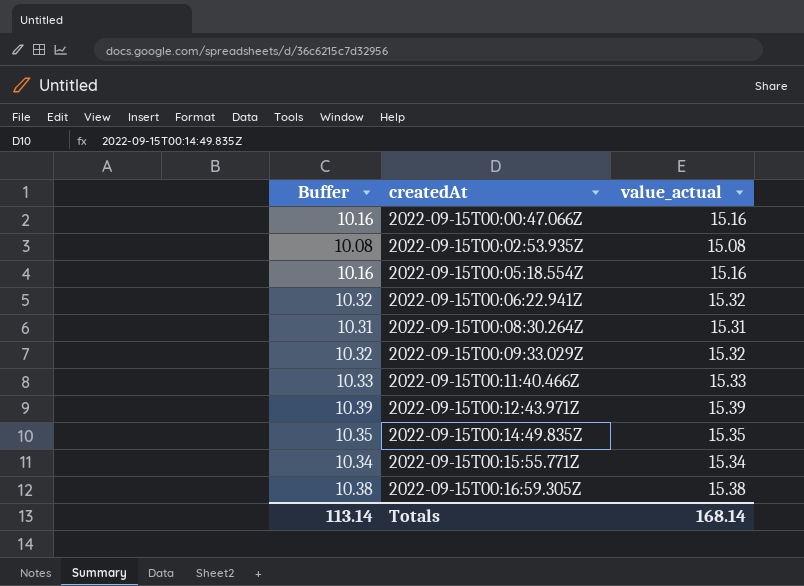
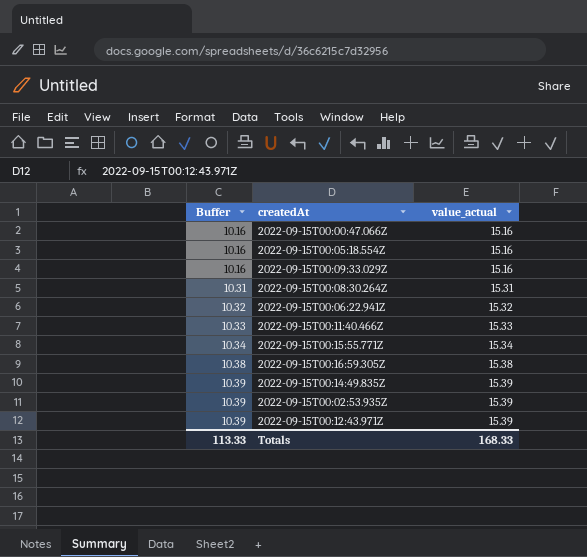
row order: createdAt ascending -> Buffer ascending
2022-09-15T00:09:33.029Z | Buffer: 10.32 -> 10.16
2022-09-15T00:09:33.029Z | value_actual: 15.32 -> 15.16
2022-09-15T00:14:49.835Z | Buffer: 10.35 -> 10.39
2022-09-15T00:14:49.835Z | value_actual: 15.35 -> 15.39
2022-09-15T00:02:53.935Z | Buffer: 10.08 -> 10.39
2022-09-15T00:02:53.935Z | value_actual: 15.08 -> 15.39
Totals | Buffer: 113.14 -> 113.33
Totals | value_actual: 168.14 -> 168.33

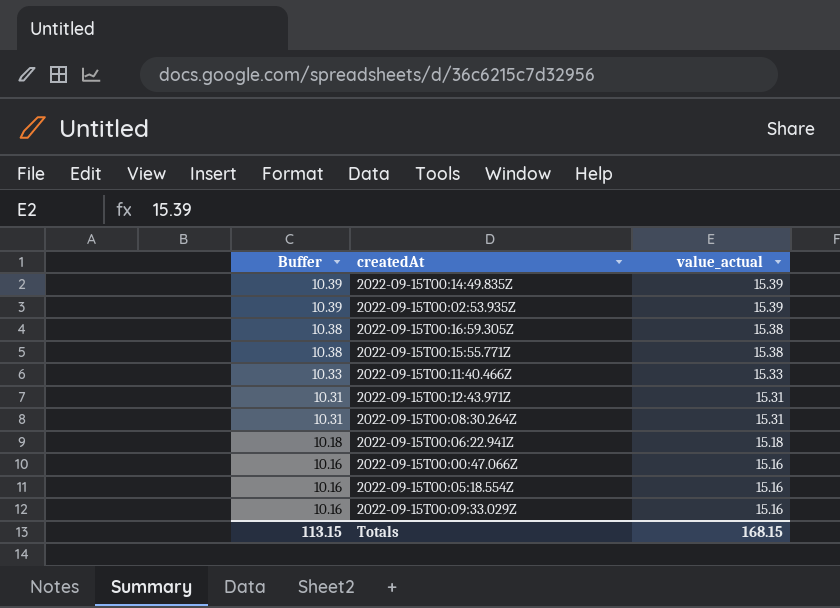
row order: Buffer ascending -> Buffer descending
2022-09-15T00:15:55.771Z | Buffer: 10.34 -> 10.38
2022-09-15T00:15:55.771Z | value_actual: 15.34 -> 15.38
2022-09-15T00:12:43.971Z | Buffer: 10.39 -> 10.31
2022-09-15T00:12:43.971Z | value_actual: 15.39 -> 15.31
2022-09-15T00:06:22.941Z | Buffer: 10.32 -> 10.18
2022-09-15T00:06:22.941Z | value_actual: 15.32 -> 15.18
Totals | Buffer: 113.33 -> 113.15
Totals | value_actual: 168.33 -> 168.15

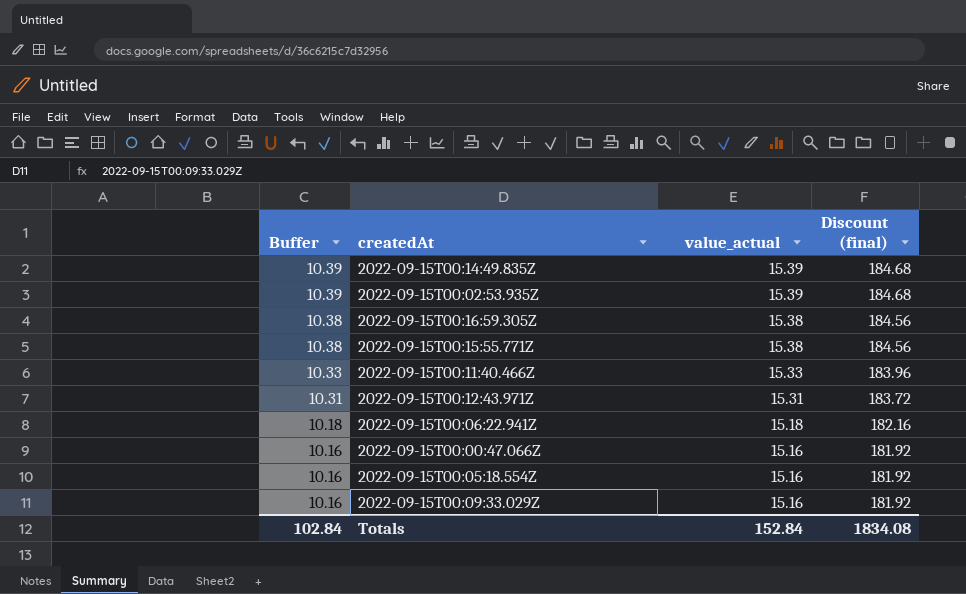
column Discount (final) | formula: none -> [value_actual] * 12
row 2022-09-15T00:08:30.264Z: 10.31 | 15.31 -> none
Totals | Buffer: 113.15 -> 102.84
Totals | value_actual: 168.15 -> 152.84

